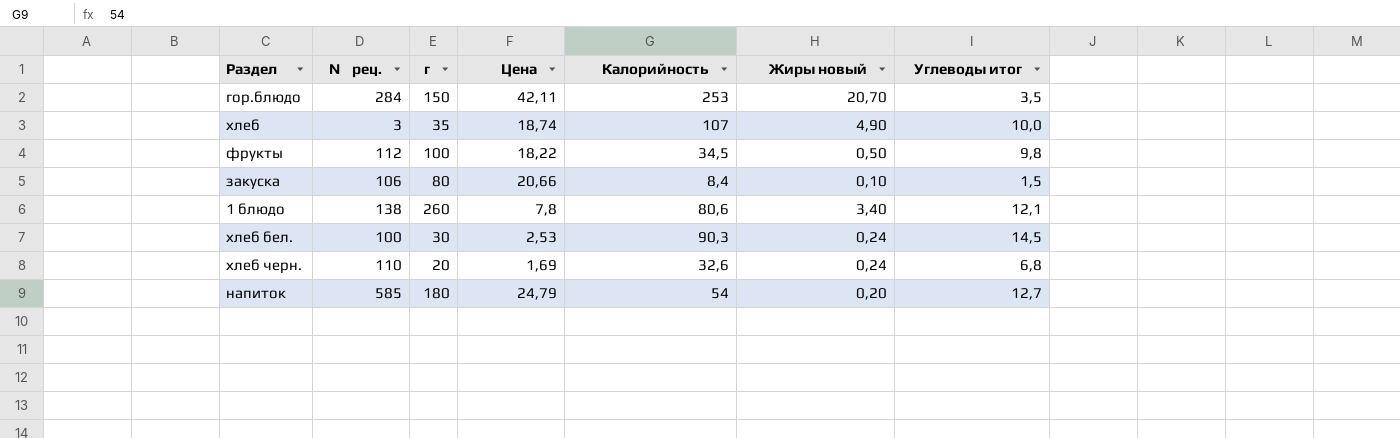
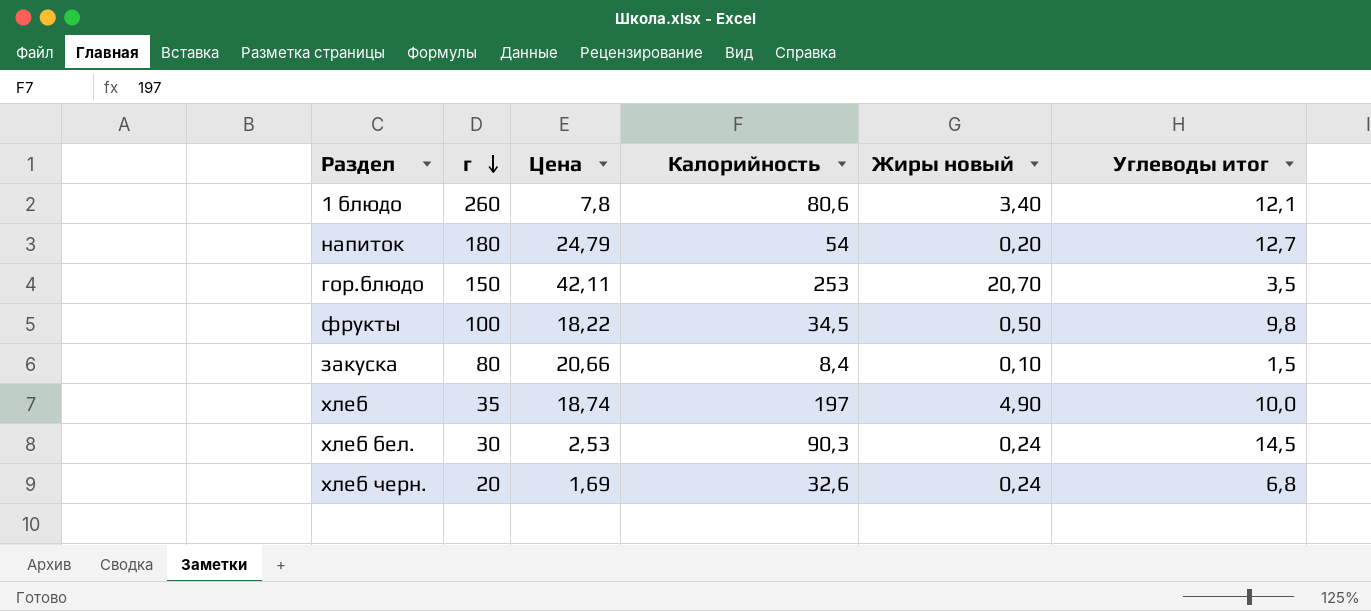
row order: none -> г descending
column № рец. | position: 2 -> none
хлеб | Калорийность: 107 -> 197

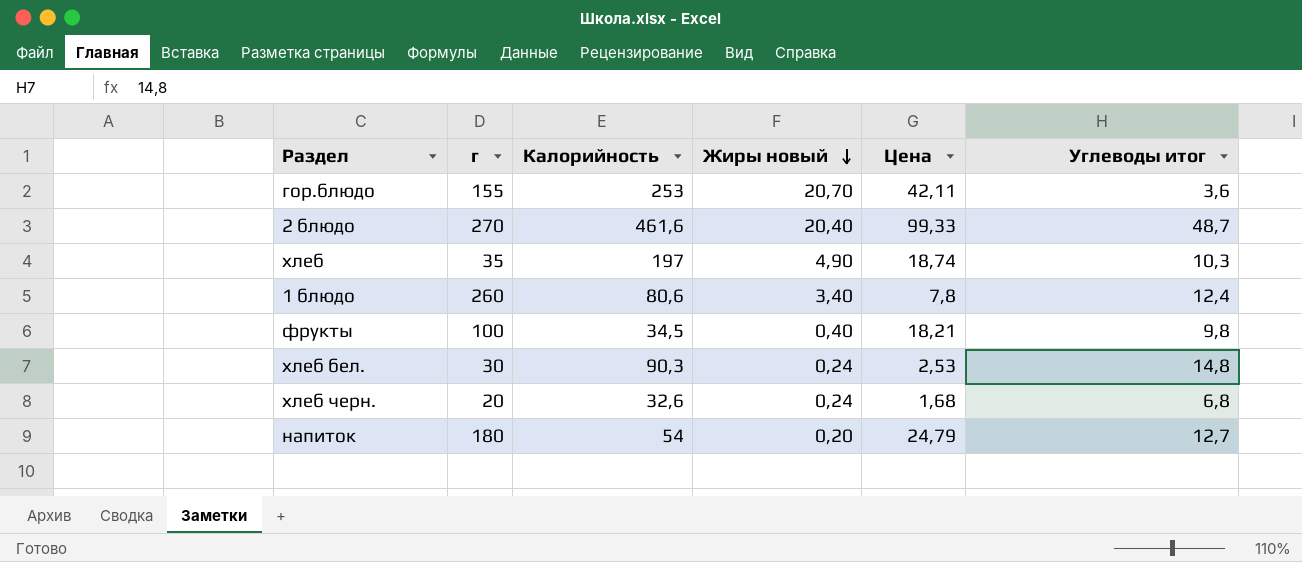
row order: г descending -> Жиры новый descending
column Цена | position: 3 -> 5
row закуска: 80 | 20,66 | 8,4 | 0,10 | 1,5 -> none
гор.блюдо | г: 150 -> 155
гор.блюдо | Углеводы итог: 3,5 -> 3,6
row 2 блюдо: none -> 270 | 461,6 | 20,40 | 99,33 | 48,7
хлеб | Углеводы итог: 10,0 -> 10,3
1 блюдо | Углеводы итог: 12,1 -> 12,4
фрукты | Жиры новый: 0,50 -> 0,40
фрукты | Цена: 18,22 -> 18,21
хлеб бел. | Углеводы итог: 14,5 -> 14,8
хлеб черн. | Цена: 1,69 -> 1,68

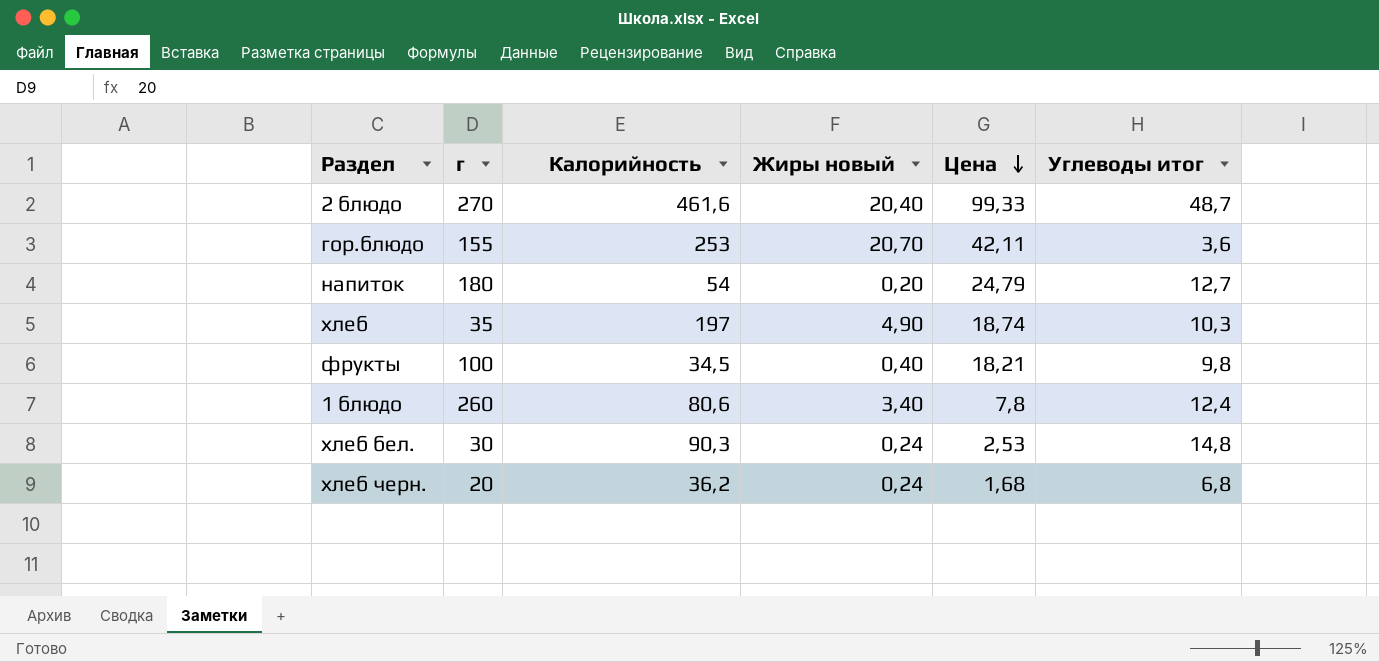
row order: Жиры новый descending -> Цена descending
хлеб черн. | Калорийность: 32,6 -> 36,2

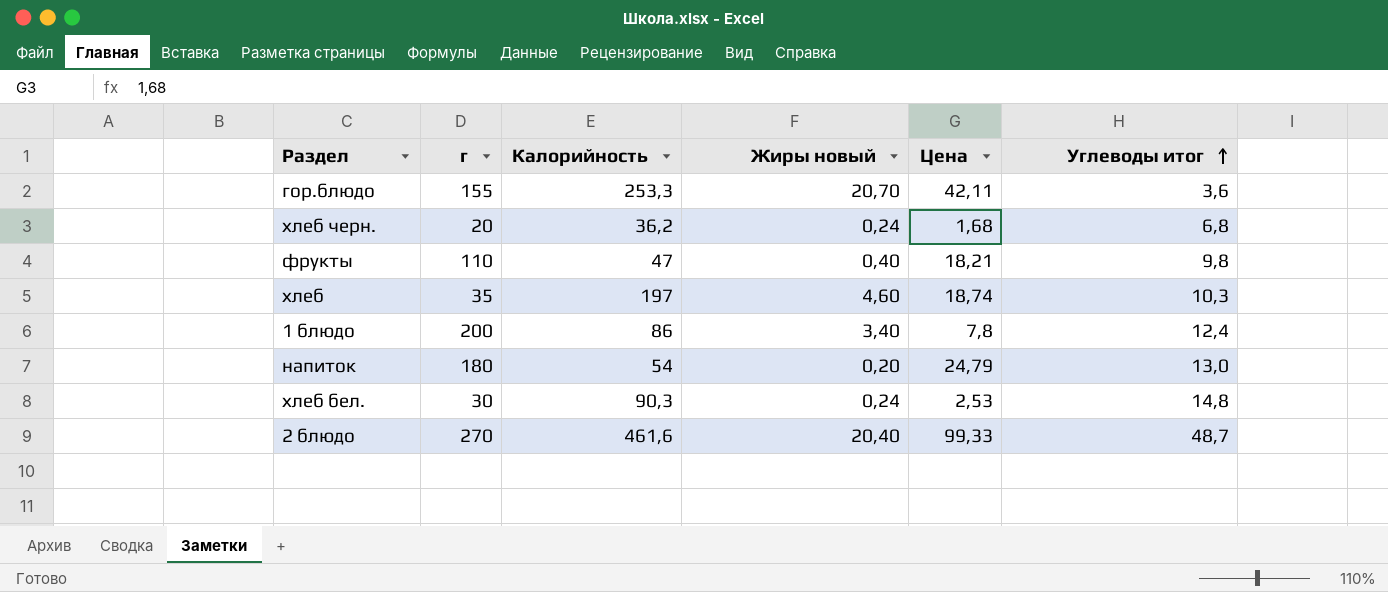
row order: Цена descending -> Углеводы итог ascending
гор.блюдо | Калорийность: 253 -> 253,3
фрукты | г: 100 -> 110
фрукты | Калорийность: 34,5 -> 47
хлеб | Жиры новый: 4,90 -> 4,60
1 блюдо | г: 260 -> 200
1 блюдо | Калорийность: 80,6 -> 86
напиток | Углеводы итог: 12,7 -> 13,0

